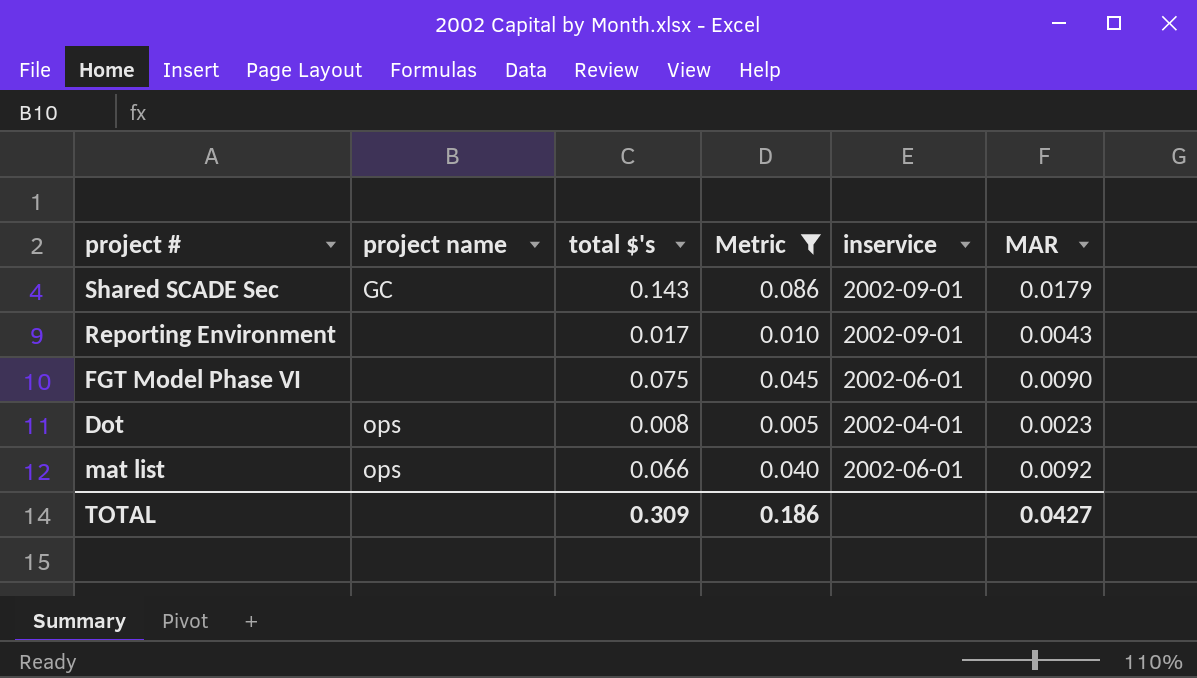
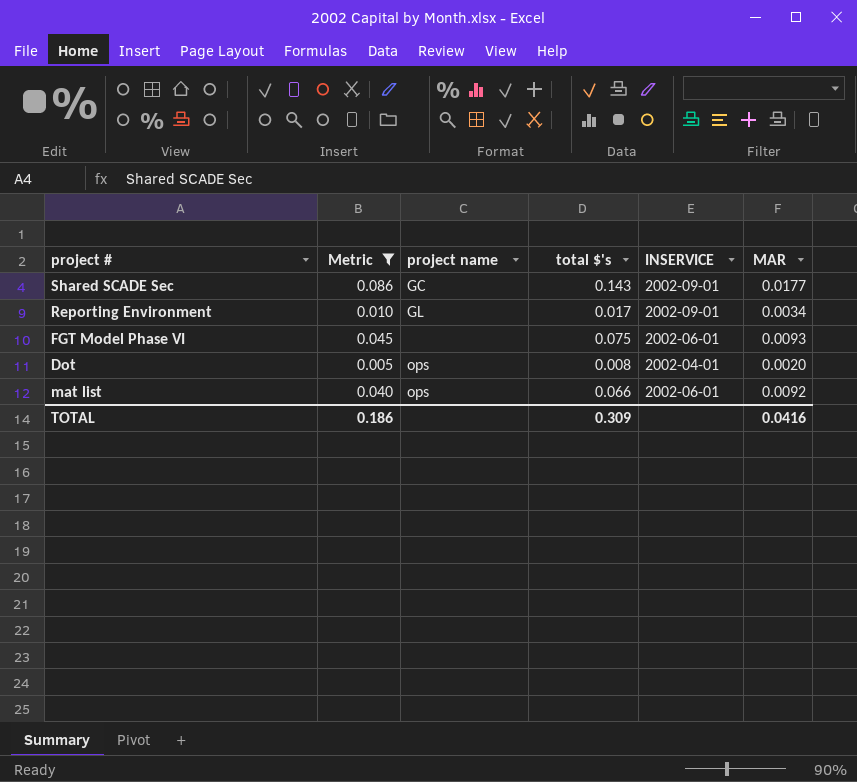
column Metric | position: 4 -> 2
column name: inservice -> INSERVICE
Shared SCADE Sec | MAR: 0.0179 -> 0.0177
Reporting Environment | project name: none -> GL
Reporting Environment | MAR: 0.0043 -> 0.0034
FGT Model Phase VI | MAR: 0.0090 -> 0.0093
Dot | MAR: 0.0023 -> 0.0020
TOTAL | MAR: 0.0427 -> 0.0416

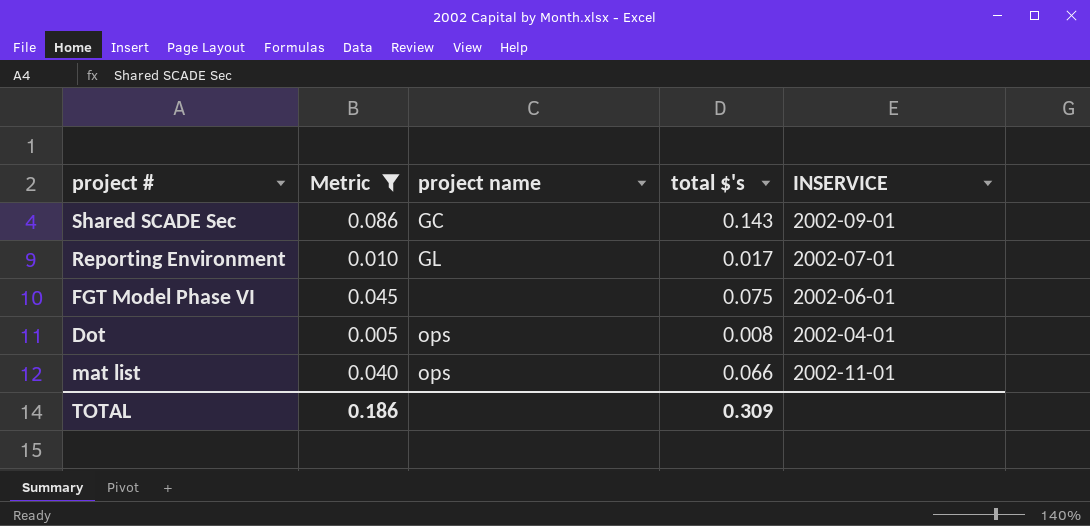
column MAR | position: 6 -> none
Reporting Environment | INSERVICE: 2002-09-01 -> 2002-07-01
mat list | INSERVICE: 2002-06-01 -> 2002-11-01

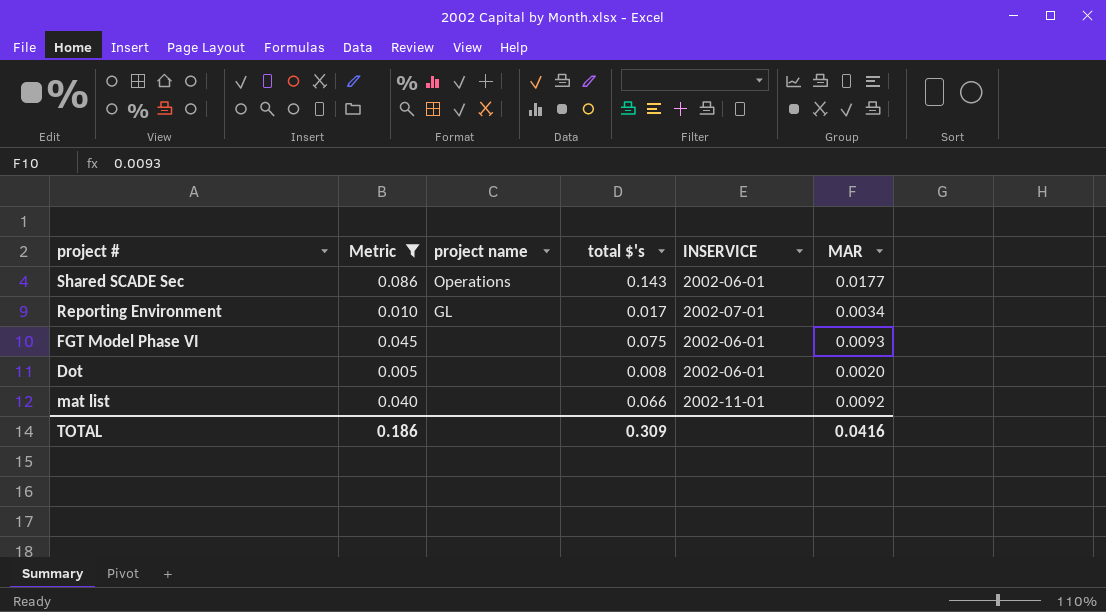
column MAR | position: none -> 6
Shared SCADE Sec | project name: GC -> Operations
Shared SCADE Sec | INSERVICE: 2002-09-01 -> 2002-06-01
Dot | project name: ops -> none
Dot | INSERVICE: 2002-04-01 -> 2002-06-01
mat list | project name: ops -> none

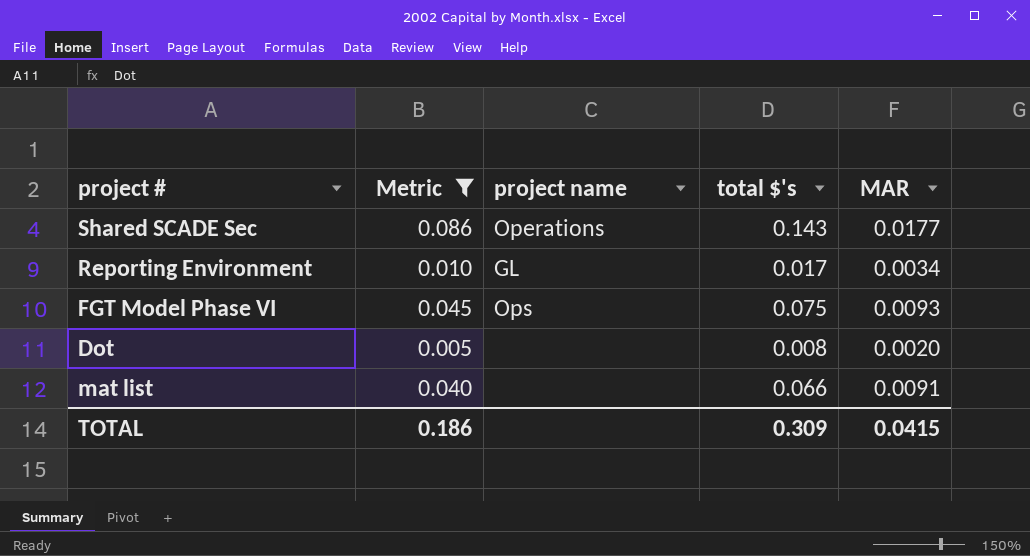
column INSERVICE | position: 5 -> none
FGT Model Phase VI | project name: none -> Ops
mat list | MAR: 0.0092 -> 0.0091
TOTAL | MAR: 0.0416 -> 0.0415

